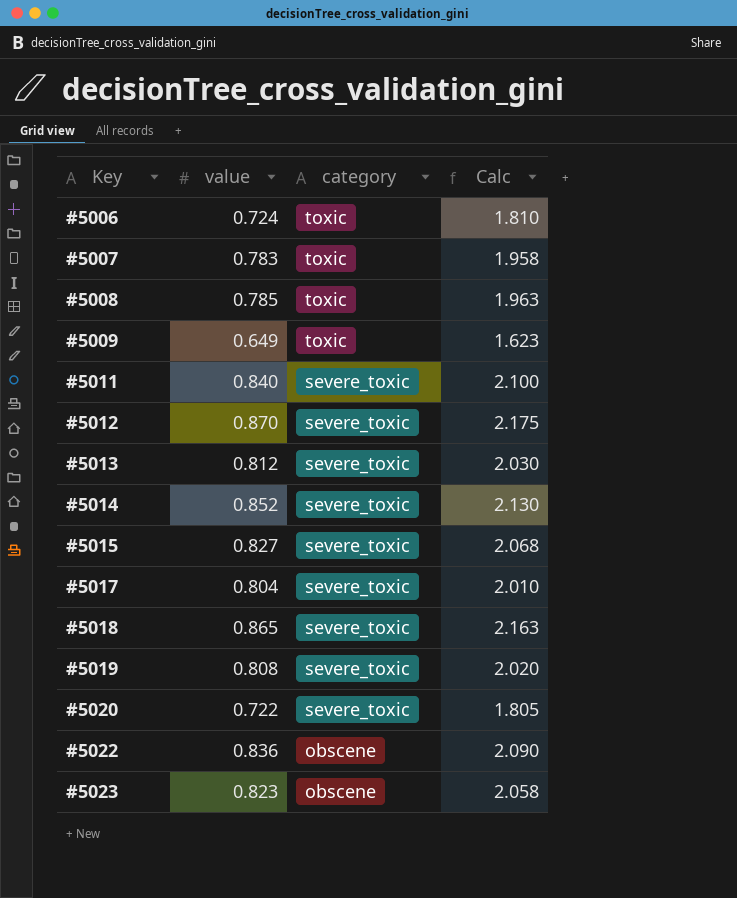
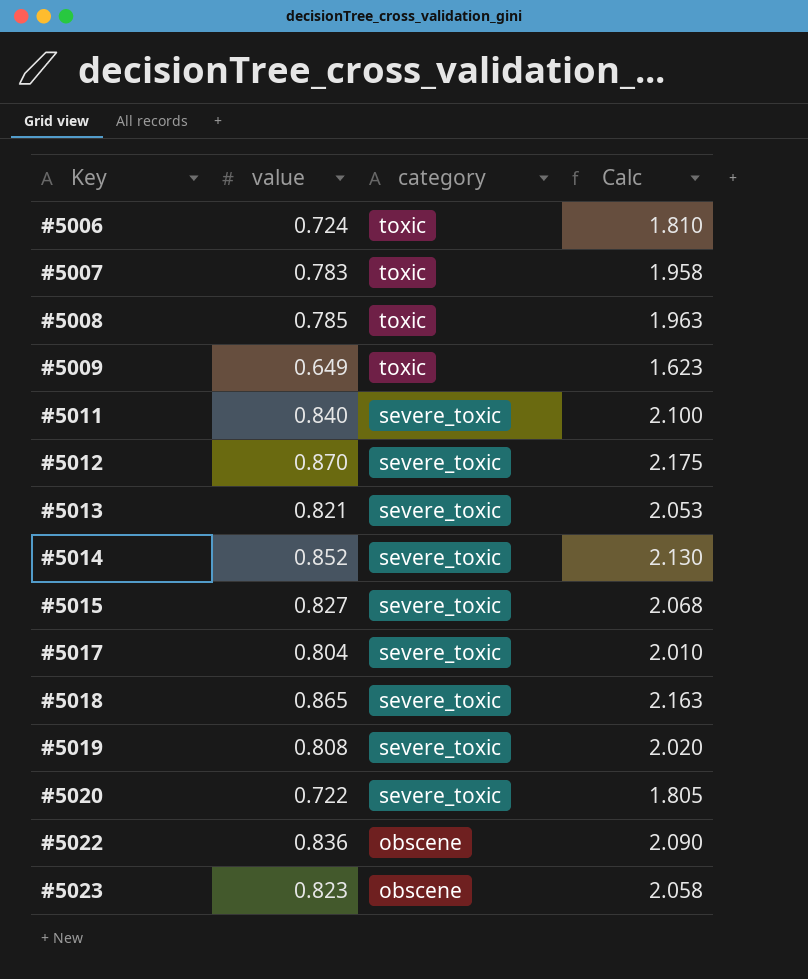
#5013 | value: 0.812 -> 0.821
#5013 | Calc: 2.030 -> 2.053

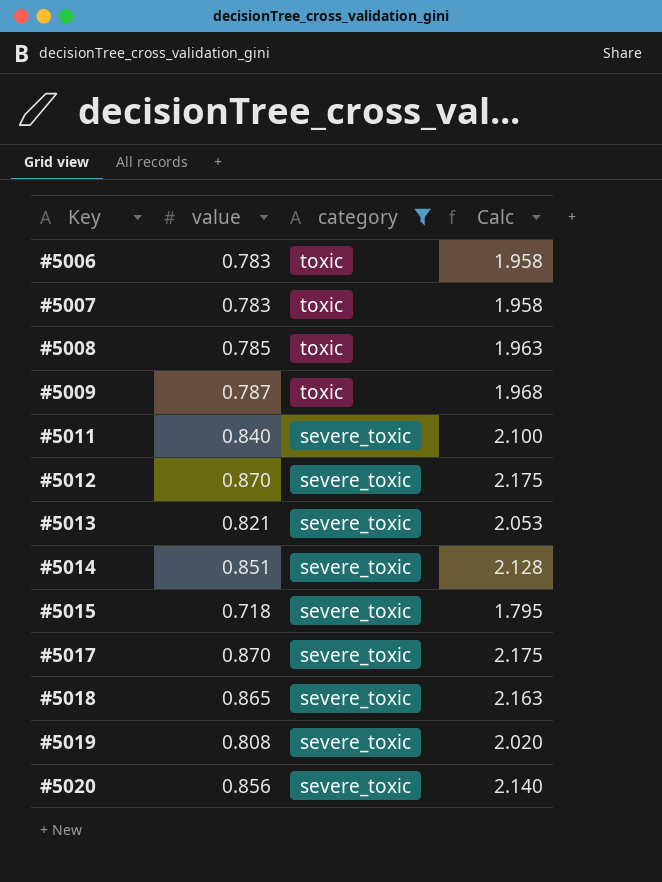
filter: none -> category != obscene
#5006 | value: 0.724 -> 0.783
#5006 | Calc: 1.810 -> 1.958
#5009 | value: 0.649 -> 0.787
#5009 | Calc: 1.623 -> 1.968
#5014 | value: 0.852 -> 0.851
#5014 | Calc: 2.130 -> 2.128
#5015 | value: 0.827 -> 0.718
#5015 | Calc: 2.068 -> 1.795
#5017 | value: 0.804 -> 0.870
#5017 | Calc: 2.010 -> 2.175
#5020 | value: 0.722 -> 0.856
#5020 | Calc: 1.805 -> 2.140

